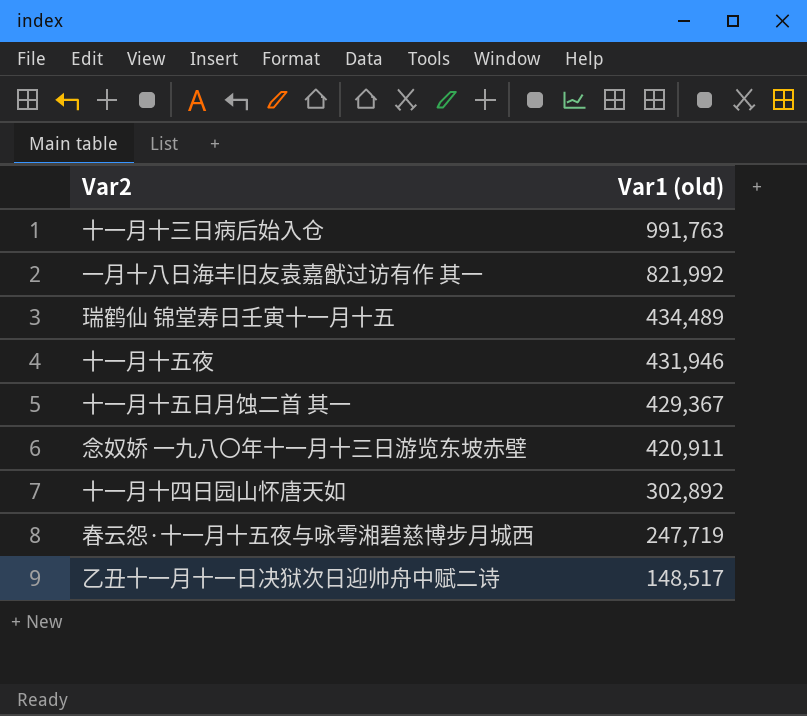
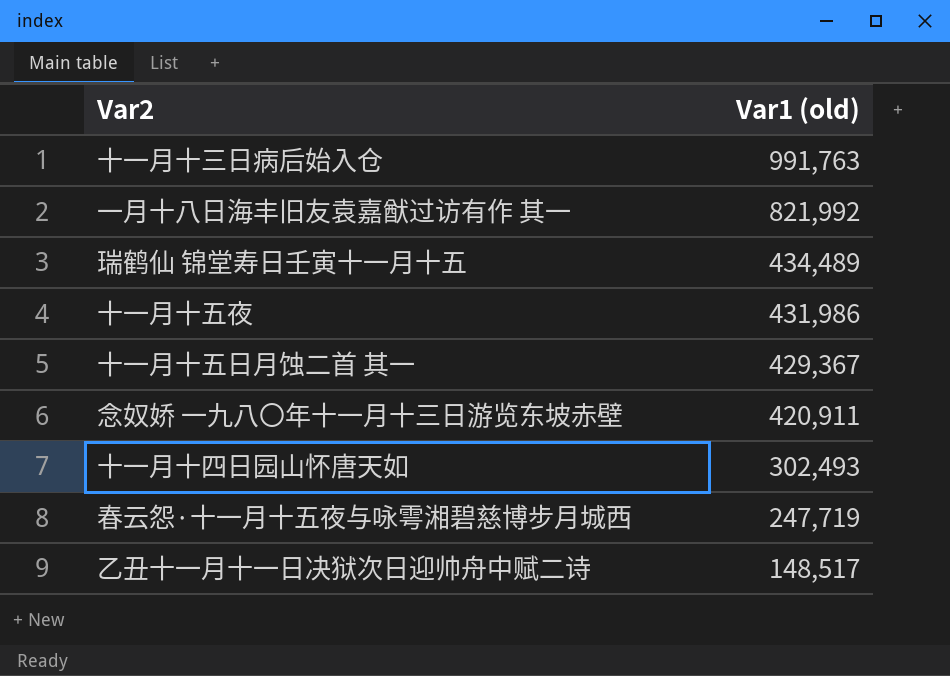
十一月十五夜 | Var1 (old): 431,946 -> 431,986
十一月十四日园山怀唐天如 | Var1 (old): 302,892 -> 302,493

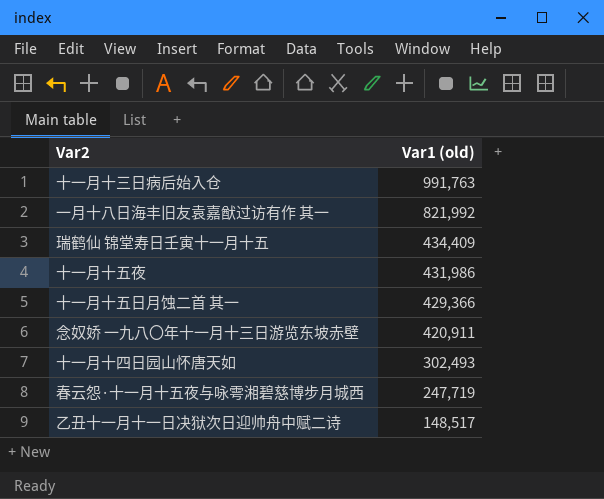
瑞鹤仙 锦堂寿日壬寅十一月十五 | Var1 (old): 434,489 -> 434,409
十一月十五日月蚀二首 其一 | Var1 (old): 429,367 -> 429,366

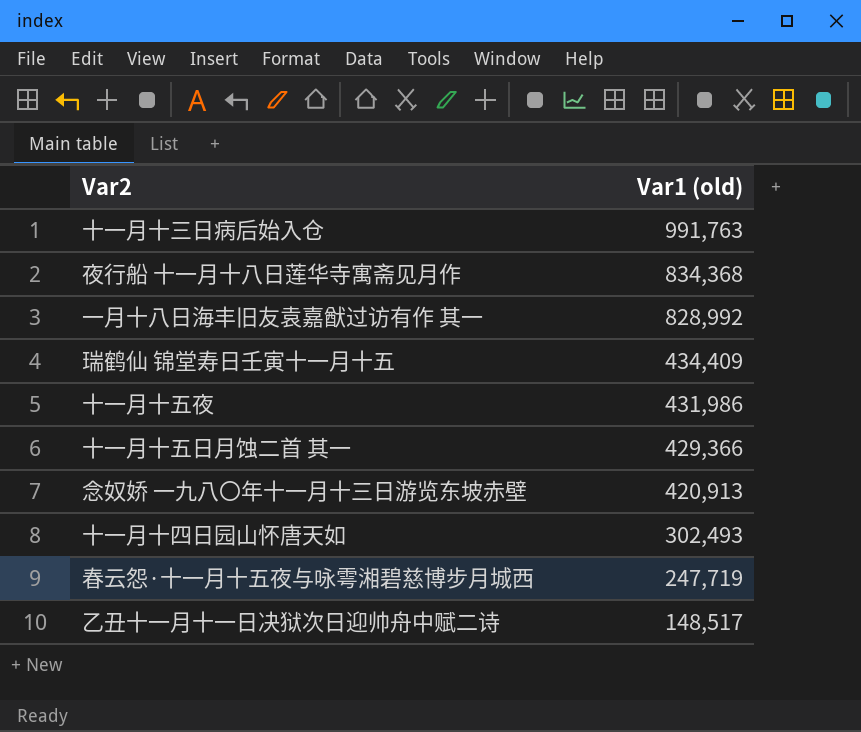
row 夜行船 十一月十八日莲华寺寓斋见月作: none -> 834,368
一月十八日海丰旧友袁嘉猷过访有作 其一 | Var1 (old): 821,992 -> 828,992
念奴娇 一九八〇年十一月十三日游览东坡赤壁 | Var1 (old): 420,911 -> 420,913

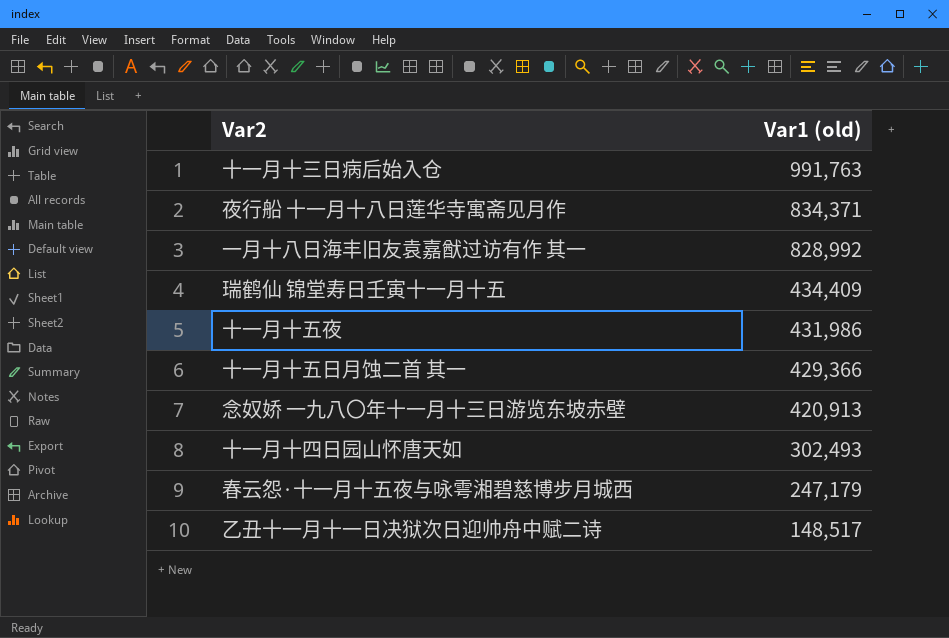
夜行船 十一月十八日莲华寺寓斋见月作 | Var1 (old): 834,368 -> 834,371
春云怨·十一月十五夜与咏雩湘碧慈博步月城西 | Var1 (old): 247,719 -> 247,179

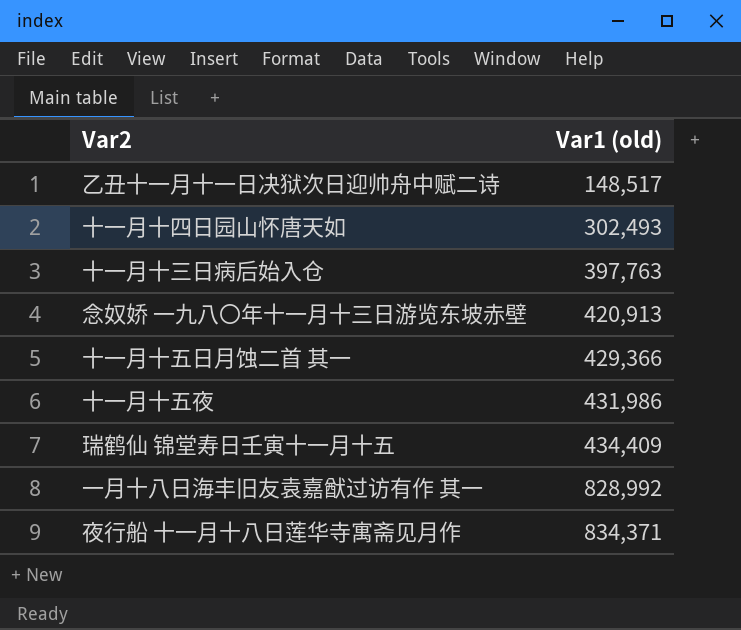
row order: Var1 (old) descending -> Var1 (old) ascending
row 春云怨·十一月十五夜与咏雩湘碧慈博步月城西: 247,179 -> none
十一月十三日病后始入仓 | Var1 (old): 991,763 -> 397,763

